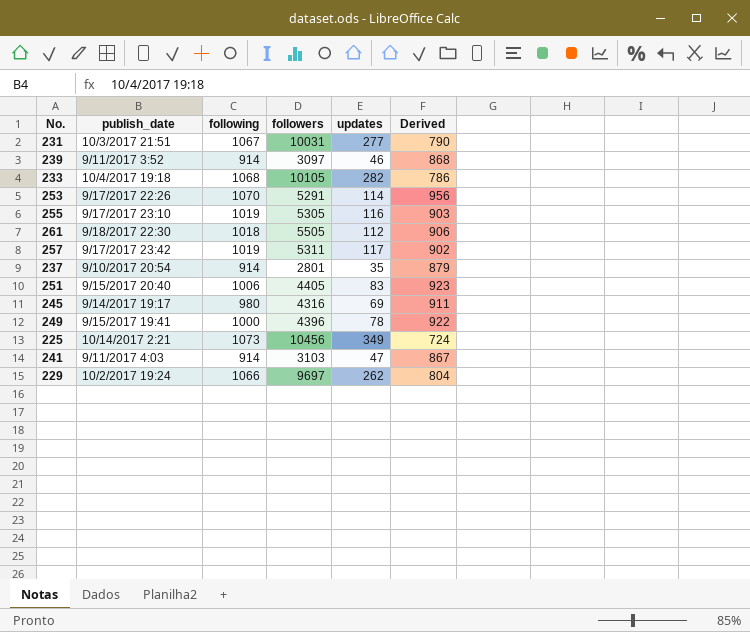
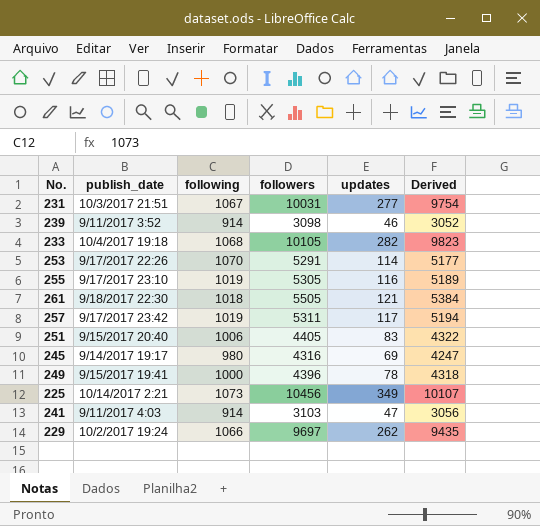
column Derived | formula: [following] - [updates] -> [followers] - [updates]
row 237: 9/10/2017 20:54 | 914 | 2801 | 35 | 879 -> none
239 | followers: 3097 -> 3098
261 | updates: 112 -> 121

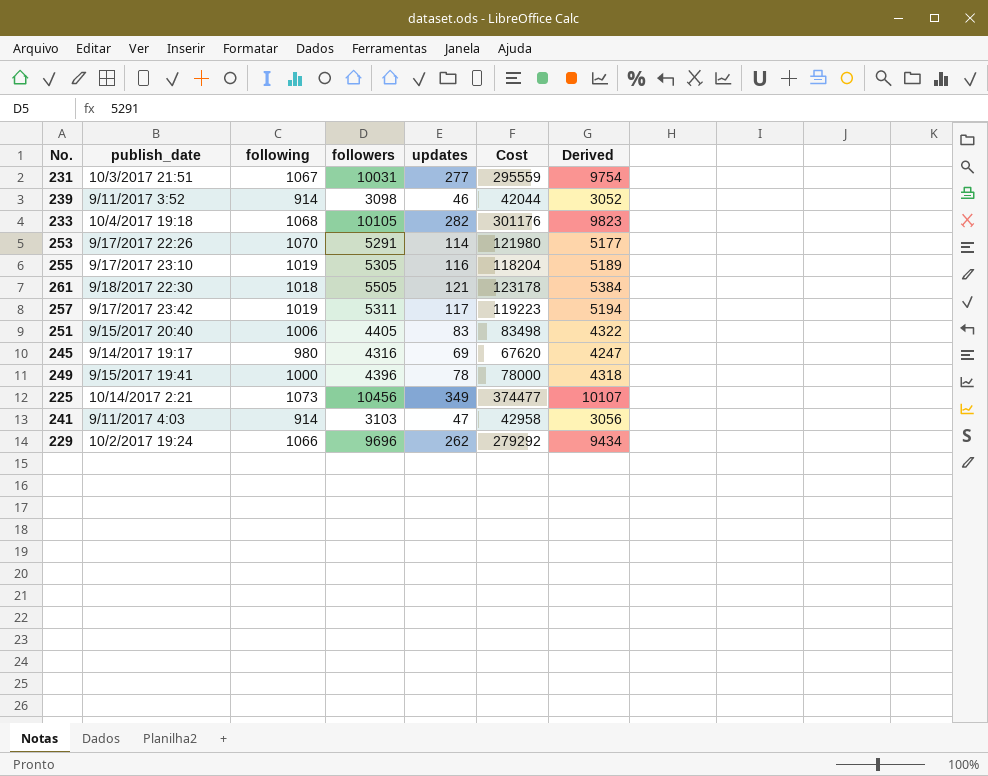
column Cost | formula: none -> [following] * [updates]
229 | followers: 9697 -> 9696
229 | Derived: 9435 -> 9434

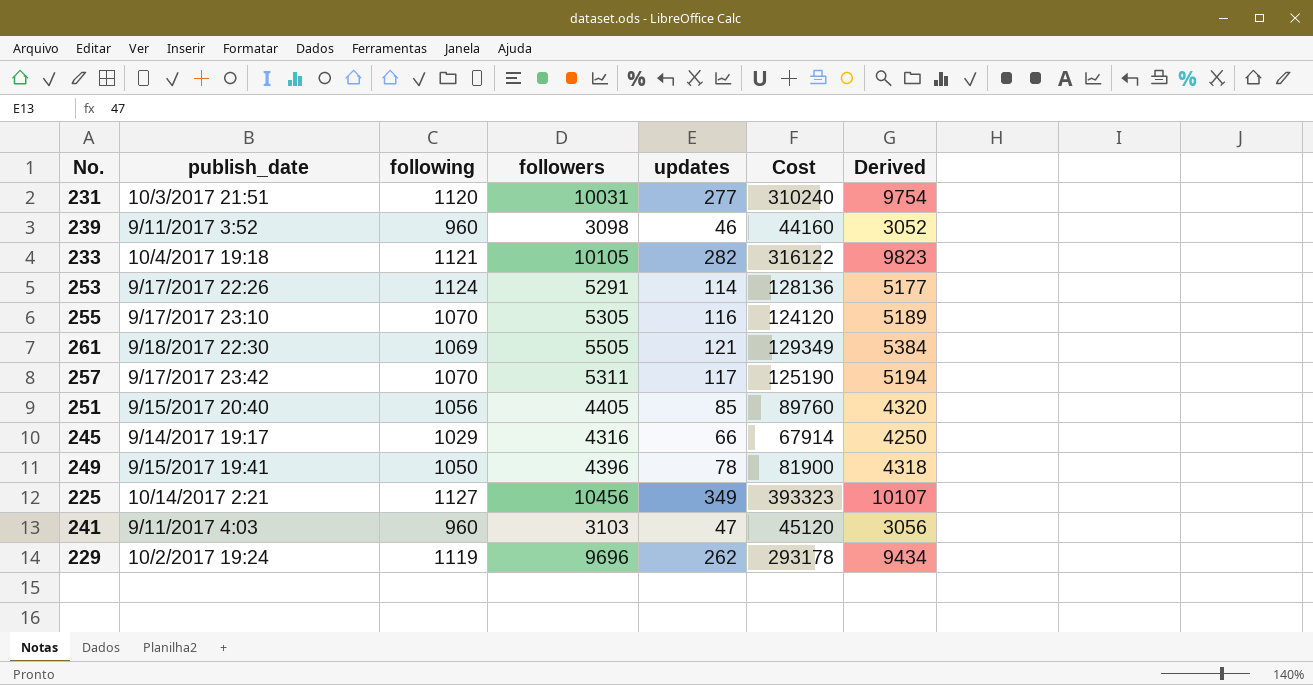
231 | following: 1067 -> 1120
231 | Cost: 295559 -> 310240
239 | following: 914 -> 960
239 | Cost: 42044 -> 44160
233 | following: 1068 -> 1121
233 | Cost: 301176 -> 316122
253 | following: 1070 -> 1124
253 | Cost: 121980 -> 128136
255 | following: 1019 -> 1070
255 | Cost: 118204 -> 124120
261 | following: 1018 -> 1069
261 | Cost: 123178 -> 129349
257 | following: 1019 -> 1070
257 | Cost: 119223 -> 125190
251 | following: 1006 -> 1056
251 | updates: 83 -> 85
251 | Cost: 83498 -> 89760
251 | Derived: 4322 -> 4320
245 | following: 980 -> 1029
245 | updates: 69 -> 66
245 | Cost: 67620 -> 67914
245 | Derived: 4247 -> 4250
249 | following: 1000 -> 1050
249 | Cost: 78000 -> 81900
225 | following: 1073 -> 1127
225 | Cost: 374477 -> 393323
241 | following: 914 -> 960
241 | Cost: 42958 -> 45120
229 | following: 1066 -> 1119
229 | Cost: 279292 -> 293178

